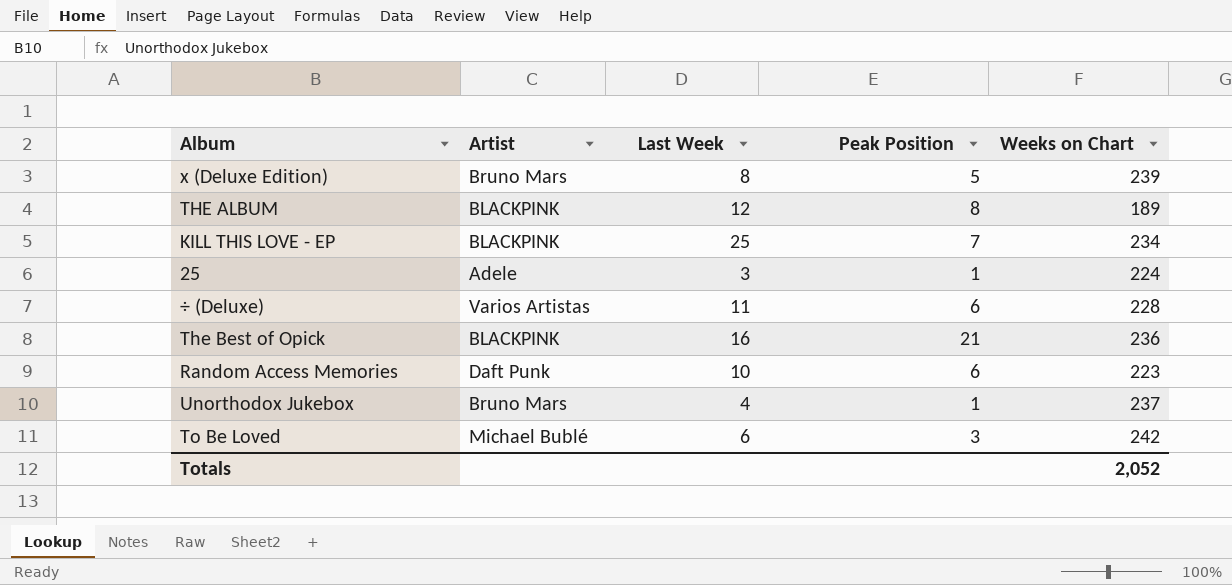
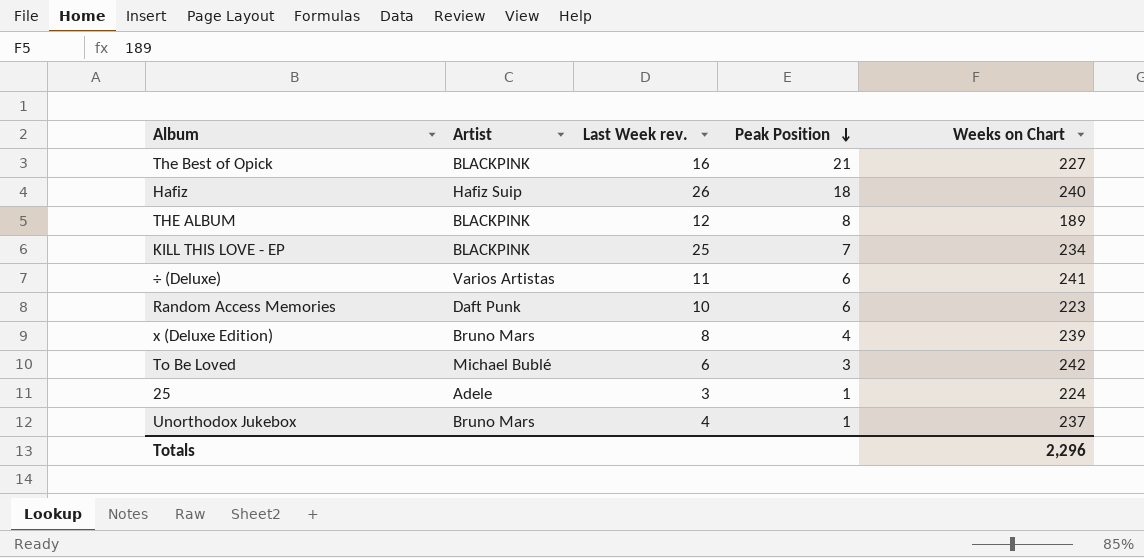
row order: none -> Peak Position descending
column name: Last Week -> Last Week rev.
The Best of Opick | Weeks on Chart: 236 -> 227
row Hafiz: none -> Hafiz Suip | 26 | 18 | 240
÷ (Deluxe) | Weeks on Chart: 228 -> 241
x (Deluxe Edition) | Peak Position: 5 -> 4
Totals | Weeks on Chart: 2,052 -> 2,296

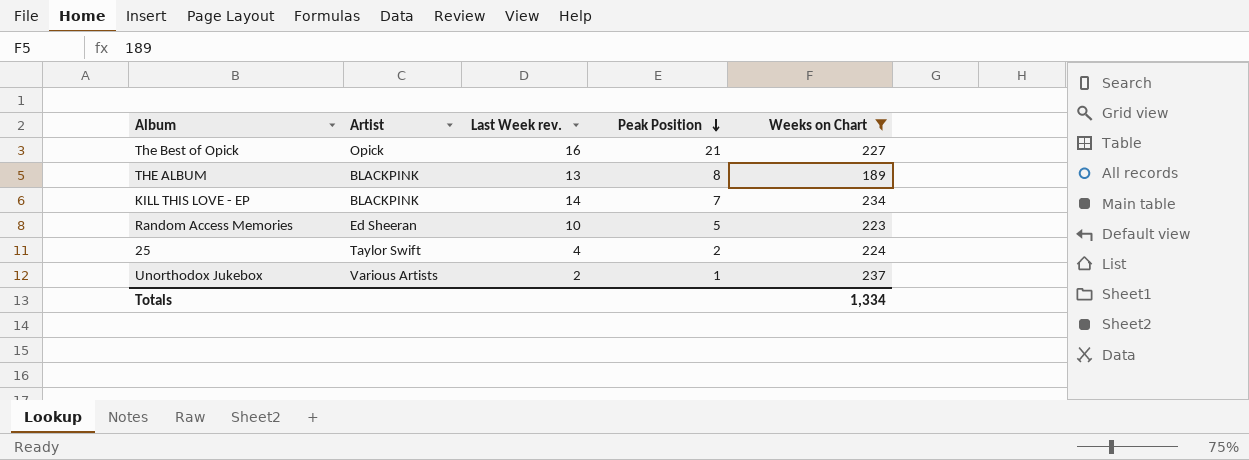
filter: none -> Weeks on Chart <= 237
The Best of Opick | Artist: BLACKPINK -> Opick
THE ALBUM | Last Week rev.: 12 -> 13
KILL THIS LOVE - EP | Last Week rev.: 25 -> 14
Random Access Memories | Artist: Daft Punk -> Ed Sheeran
Random Access Memories | Peak Position: 6 -> 5
25 | Artist: Adele -> Taylor Swift
25 | Last Week rev.: 3 -> 4
25 | Peak Position: 1 -> 2
Unorthodox Jukebox | Artist: Bruno Mars -> Various Artists
Unorthodox Jukebox | Last Week rev.: 4 -> 2
Totals | Weeks on Chart: 2,296 -> 1,334

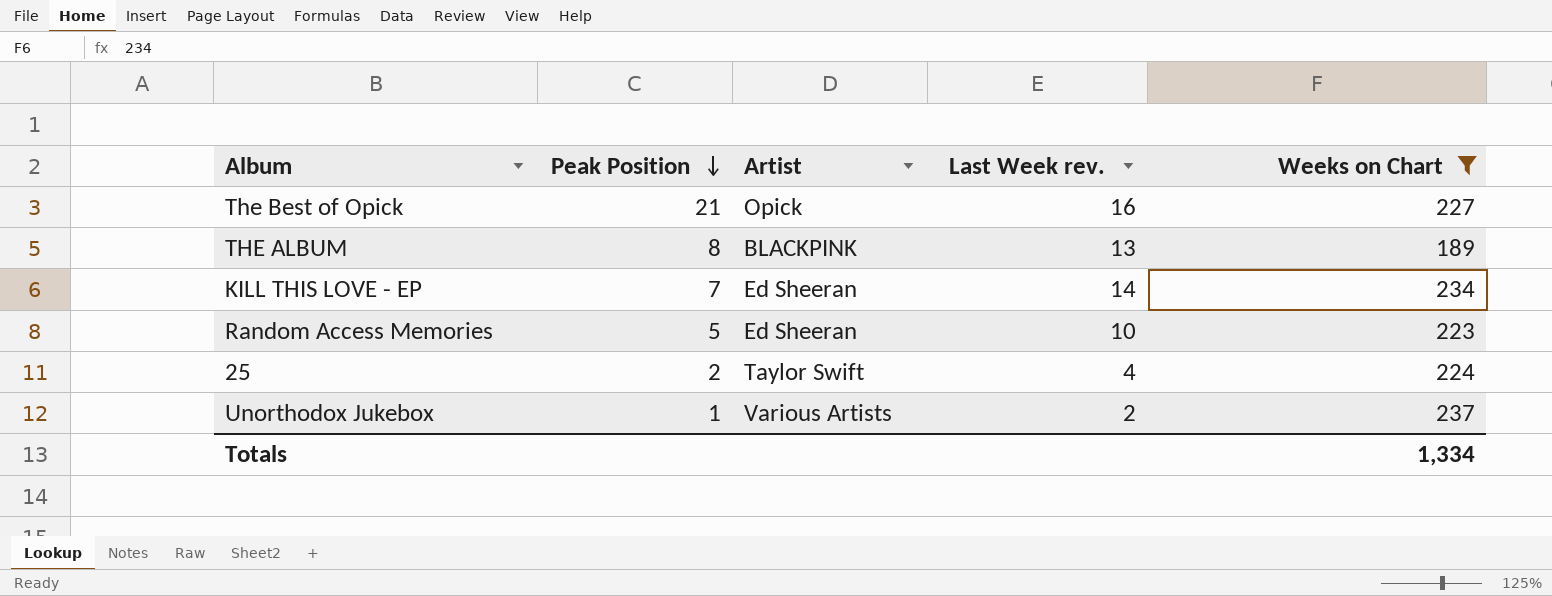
column Peak Position | position: 4 -> 2
KILL THIS LOVE - EP | Artist: BLACKPINK -> Ed Sheeran

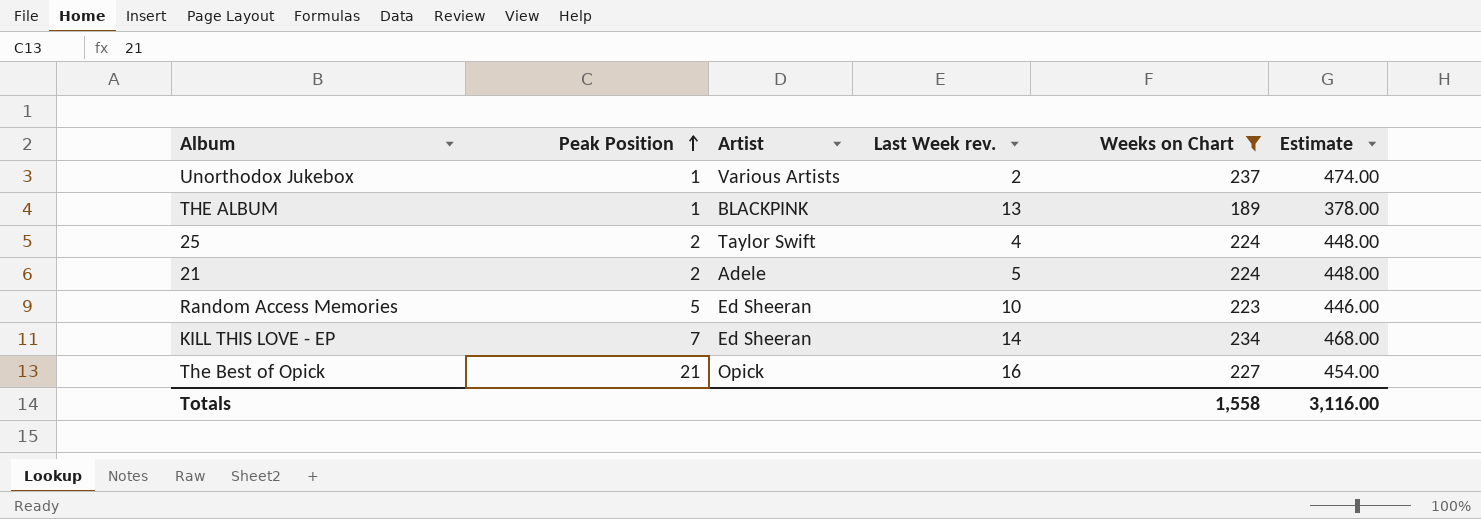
row order: Peak Position descending -> Peak Position ascending
column Estimate | formula: none -> [Weeks on Chart] * 2
THE ALBUM | Peak Position: 8 -> 1
row 21: none -> 2 | Adele | 5 | 224 | 448.00
Totals | Weeks on Chart: 1,334 -> 1,558

